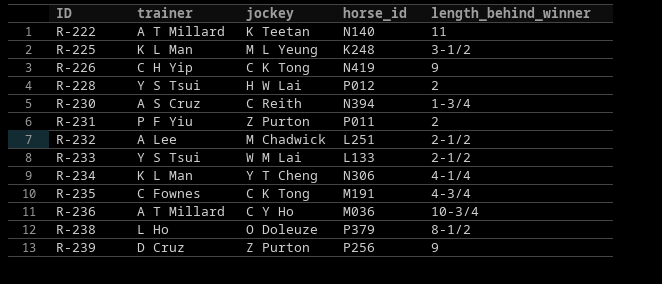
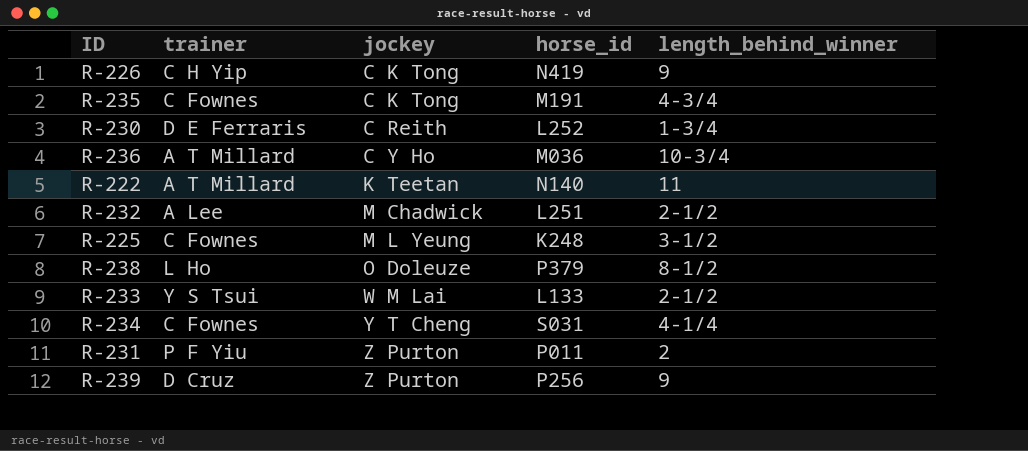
row order: ID ascending -> jockey ascending
row R-228: Y S Tsui | H W Lai | P012 | 2 -> none
R-230 | trainer: A S Cruz -> D E Ferraris
R-230 | horse_id: N394 -> L252
R-225 | trainer: K L Man -> C Fownes
R-234 | trainer: K L Man -> C Fownes
R-234 | horse_id: N306 -> S031

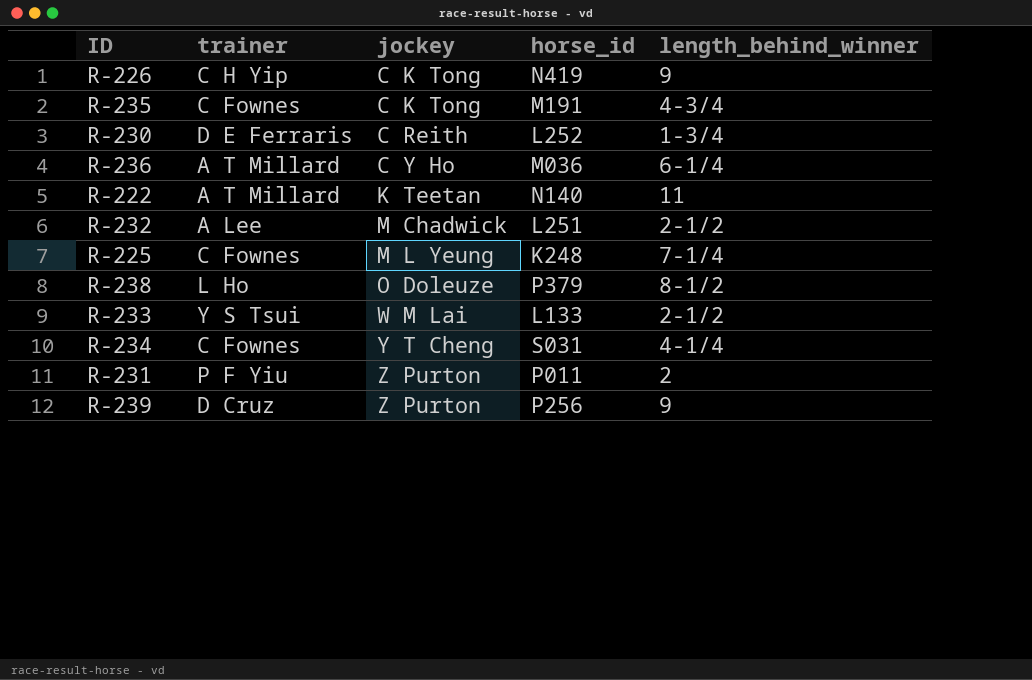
R-236 | length_behind_winner: 10-3/4 -> 6-1/4
R-225 | length_behind_winner: 3-1/2 -> 7-1/4

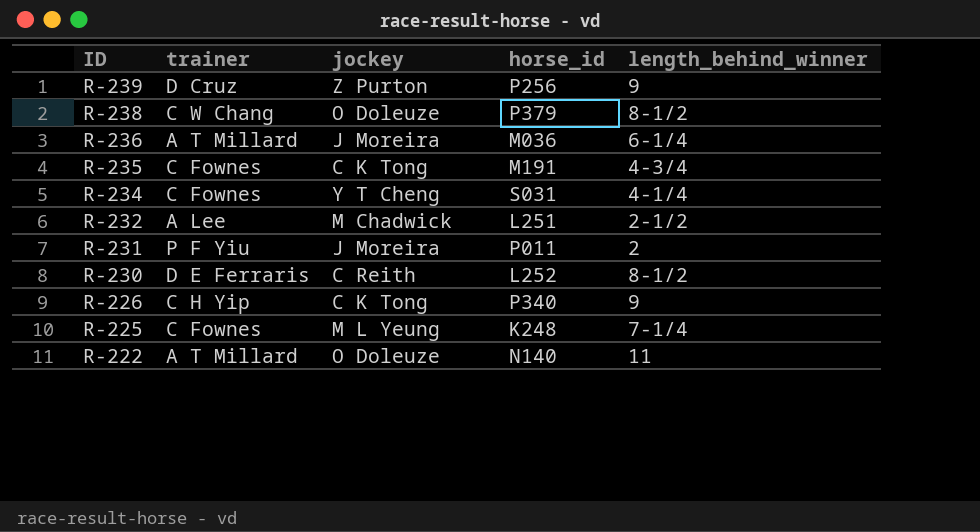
row order: jockey ascending -> ID descending
row R-233: Y S Tsui | W M Lai | L133 | 2-1/2 -> none
R-238 | trainer: L Ho -> C W Chang
R-236 | jockey: C Y Ho -> J Moreira
R-231 | jockey: Z Purton -> J Moreira
R-230 | length_behind_winner: 1-3/4 -> 8-1/2
R-226 | horse_id: N419 -> P340
R-222 | jockey: K Teetan -> O Doleuze

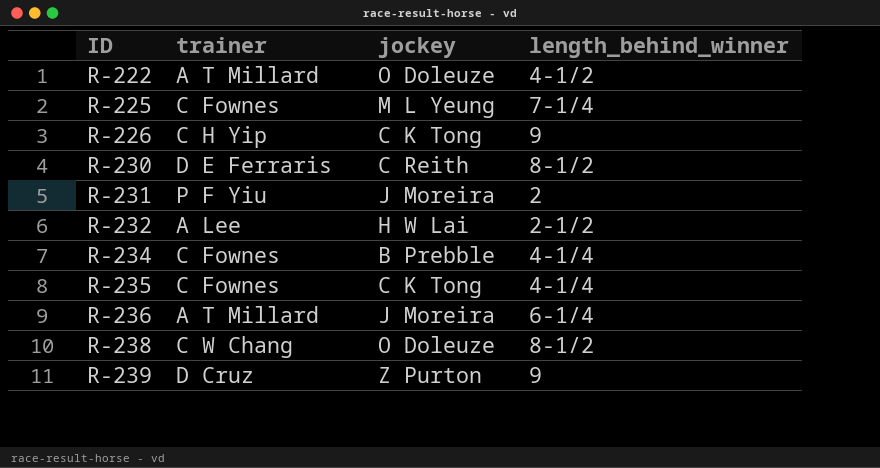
row order: ID descending -> ID ascending
column horse_id | position: 4 -> none
R-222 | length_behind_winner: 11 -> 4-1/2
R-232 | jockey: M Chadwick -> H W Lai
R-234 | jockey: Y T Cheng -> B Prebble
R-235 | length_behind_winner: 4-3/4 -> 4-1/4

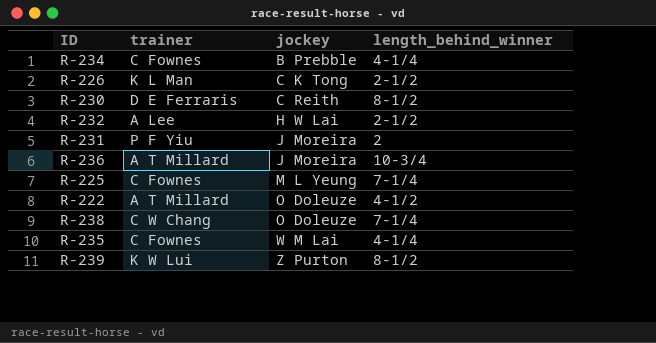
row order: ID ascending -> jockey ascending
R-226 | trainer: C H Yip -> K L Man
R-226 | length_behind_winner: 9 -> 2-1/2
R-236 | length_behind_winner: 6-1/4 -> 10-3/4
R-238 | length_behind_winner: 8-1/2 -> 7-1/4
R-235 | jockey: C K Tong -> W M Lai
R-239 | trainer: D Cruz -> K W Lui
R-239 | length_behind_winner: 9 -> 8-1/2

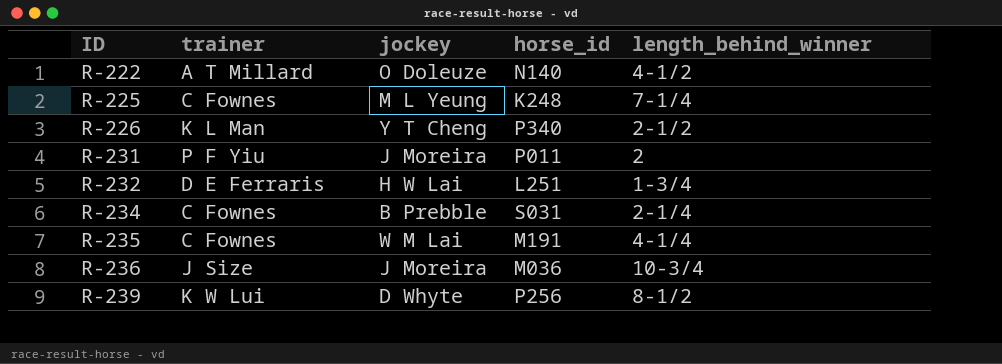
row order: jockey ascending -> ID ascending
column horse_id | position: none -> 4
row R-230: D E Ferraris | C Reith | 8-1/2 -> none
row R-238: C W Chang | O Doleuze | 7-1/4 -> none
R-226 | jockey: C K Tong -> Y T Cheng
R-232 | trainer: A Lee -> D E Ferraris
R-232 | length_behind_winner: 2-1/2 -> 1-3/4
R-234 | length_behind_winner: 4-1/4 -> 2-1/4
R-236 | trainer: A T Millard -> J Size
R-239 | jockey: Z Purton -> D Whyte

